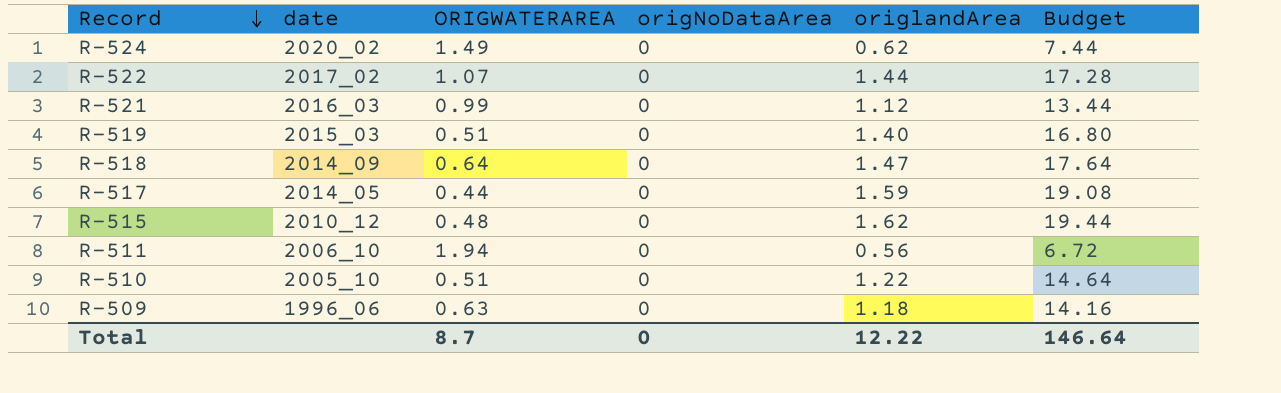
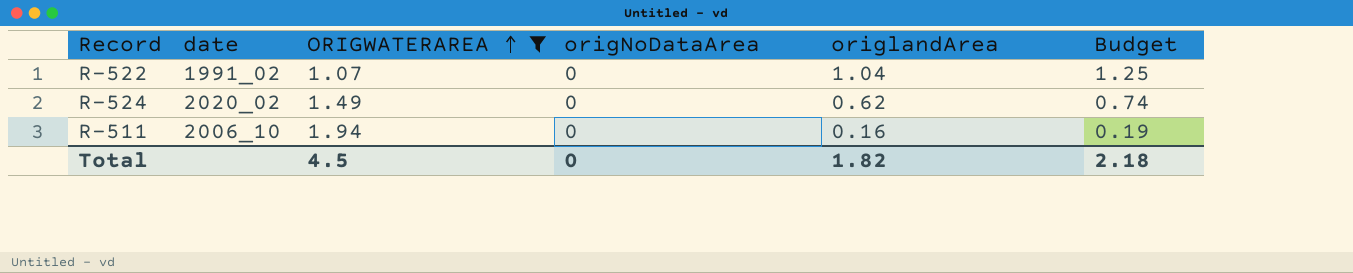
filter: none -> ORIGWATERAREA >= 1.07
row order: Record descending -> ORIGWATERAREA ascending
column Budget | formula: [origlandArea] * 12 -> [origlandArea] * 1.2
R-522 | date: 2017_02 -> 1991_02
R-522 | origlandArea: 1.44 -> 1.04
R-511 | origlandArea: 0.56 -> 0.16
Total | ORIGWATERAREA: 8.7 -> 4.5
Total | origlandArea: 12.22 -> 1.82
Total | Budget: 146.64 -> 2.18

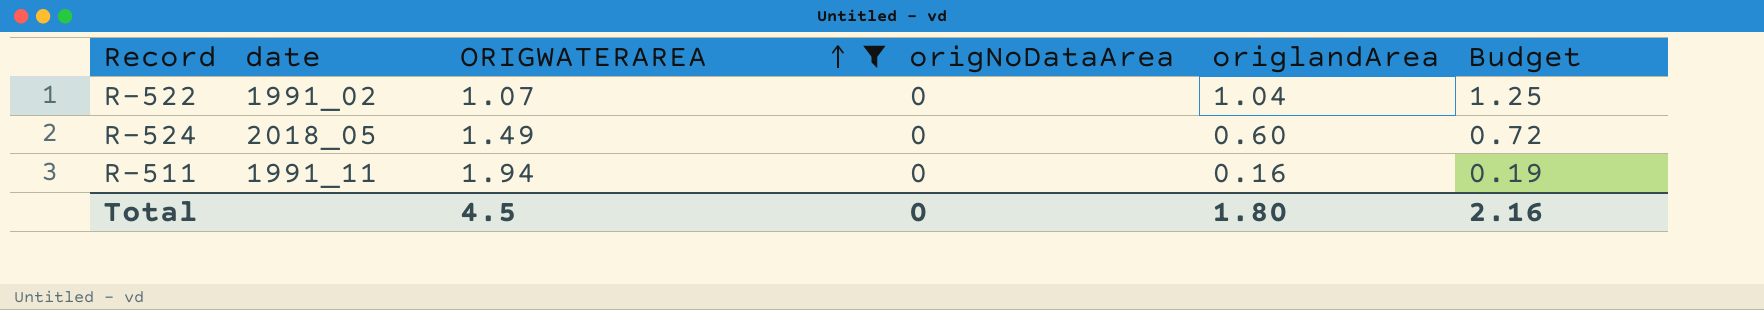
R-524 | date: 2020_02 -> 2018_05
R-524 | origlandArea: 0.62 -> 0.60
R-524 | Budget: 0.74 -> 0.72
R-511 | date: 2006_10 -> 1991_11
Total | origlandArea: 1.82 -> 1.80
Total | Budget: 2.18 -> 2.16

